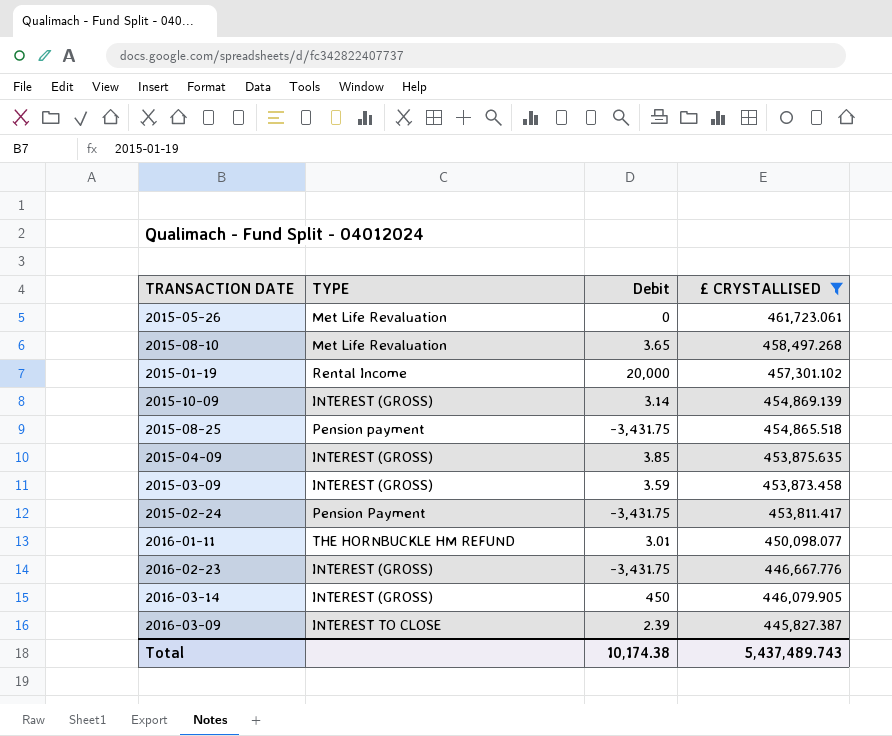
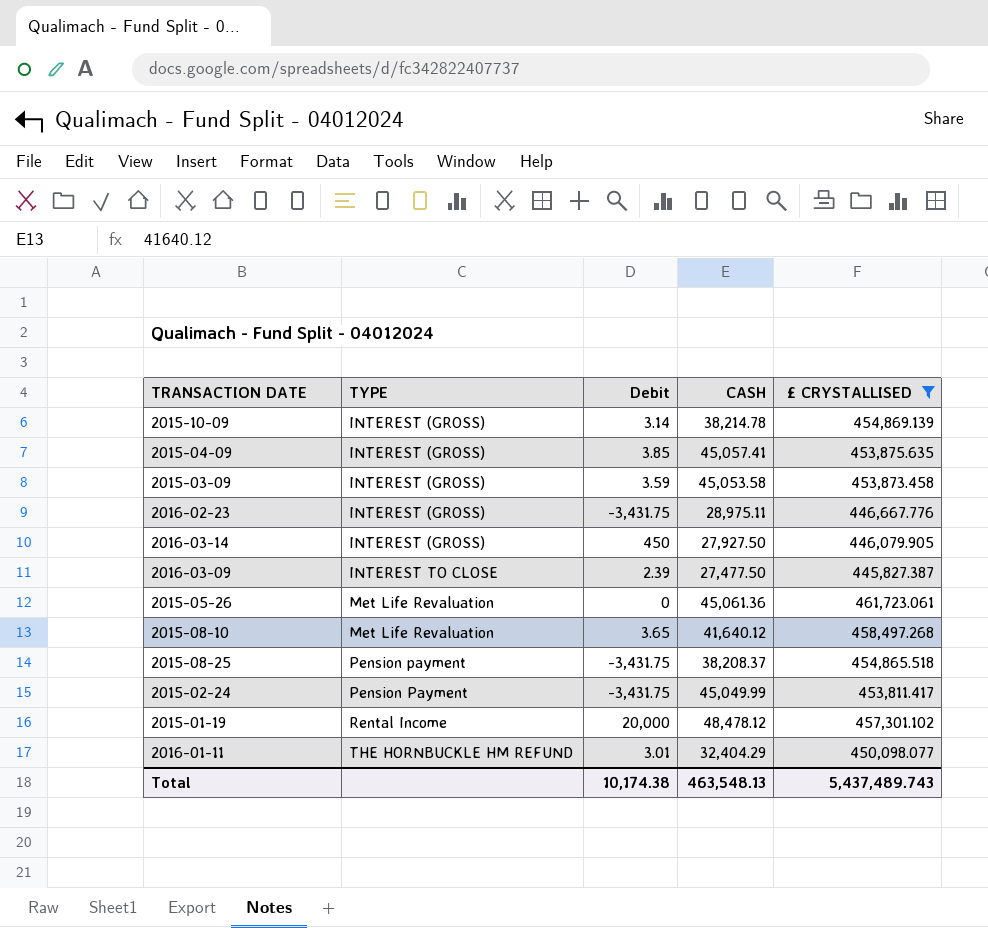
row order: £ CRYSTALLISED descending -> TYPE ascending
column CASH | position: none -> 4

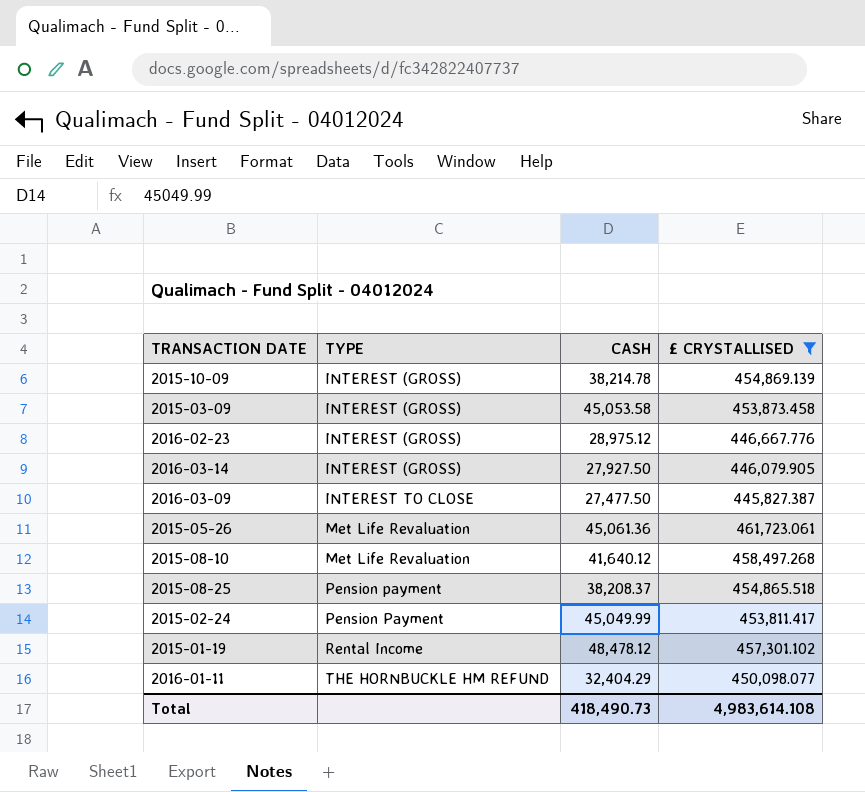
column Debit | position: 3 -> none
row 2015-04-09: INTEREST (GROSS) | 3.85 | 45,057.41 | 453,875.635 -> none
2016-02-23 | CASH: 28,975.11 -> 28,975.12
Total | CASH: 463,548.13 -> 418,490.73
Total | £ CRYSTALLISED: 5,437,489.743 -> 4,983,614.108

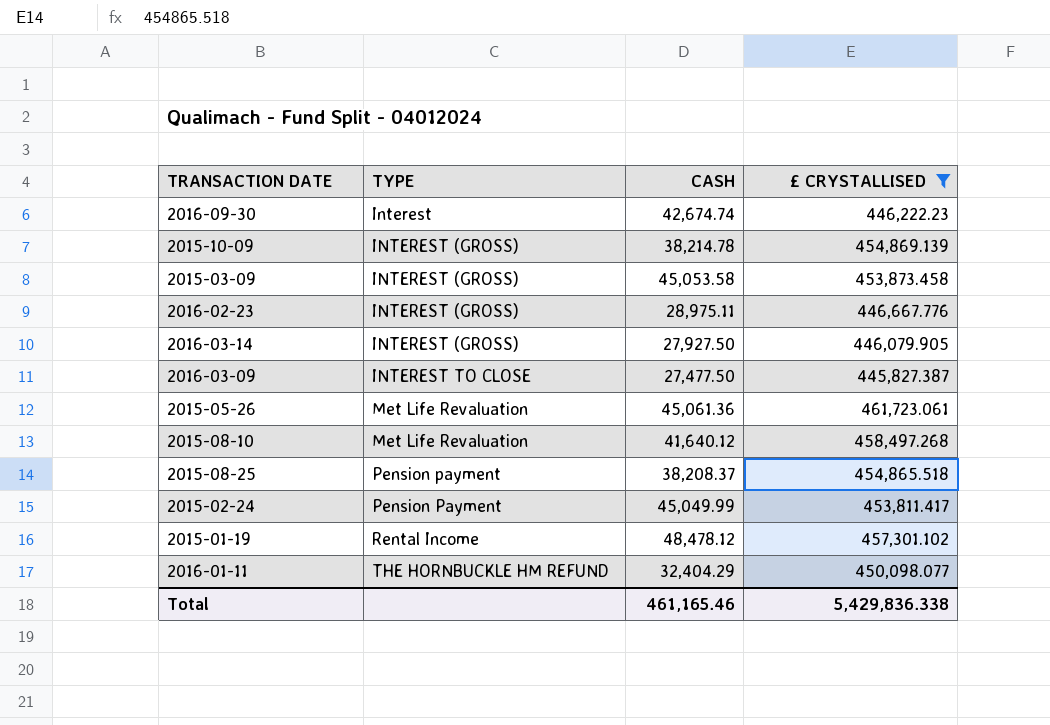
row 2016-09-30: none -> Interest | 42,674.74 | 446,222.23
2016-02-23 | CASH: 28,975.12 -> 28,975.11
Total | CASH: 418,490.73 -> 461,165.46
Total | £ CRYSTALLISED: 4,983,614.108 -> 5,429,836.338

